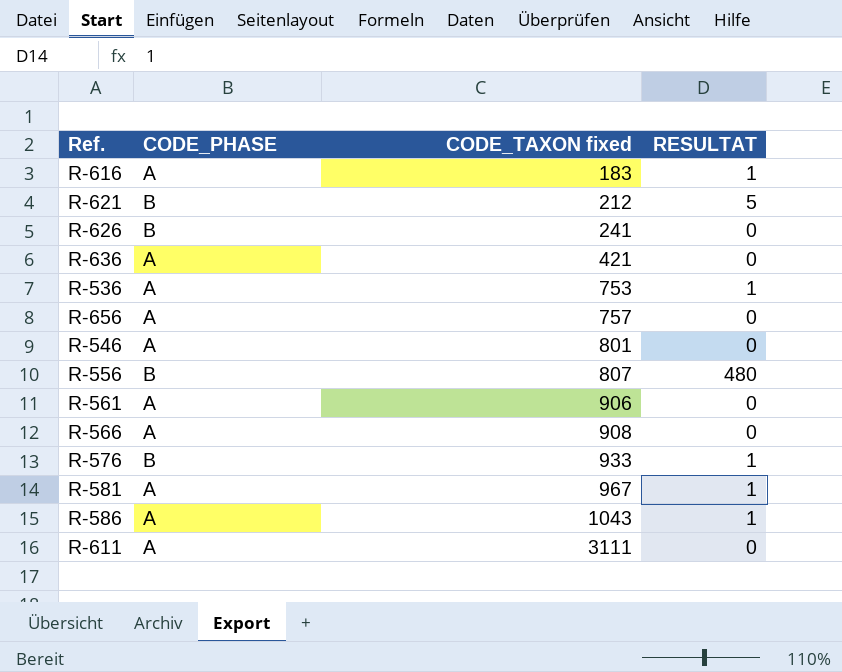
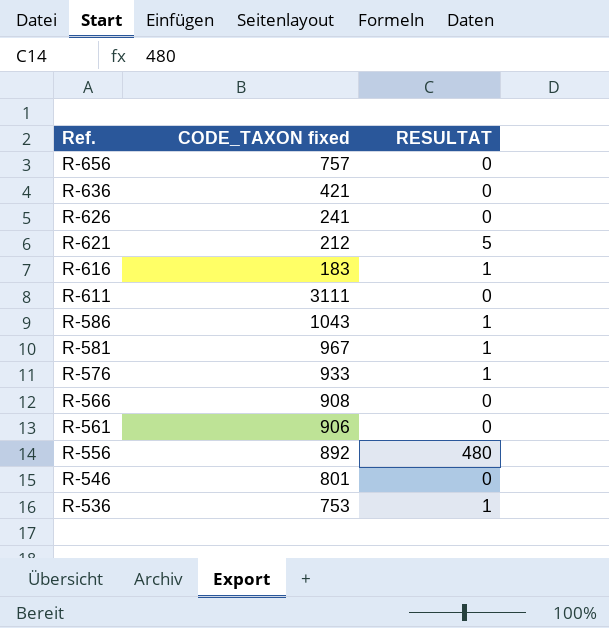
row order: CODE_TAXON fixed ascending -> Ref. descending
column CODE_PHASE | position: 2 -> none
R-556 | CODE_TAXON fixed: 807 -> 892

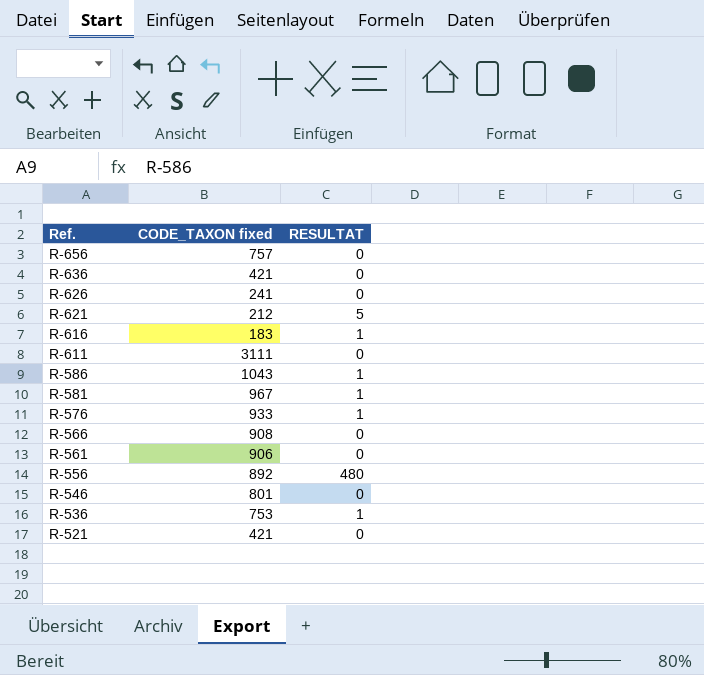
row R-521: none -> 421 | 0

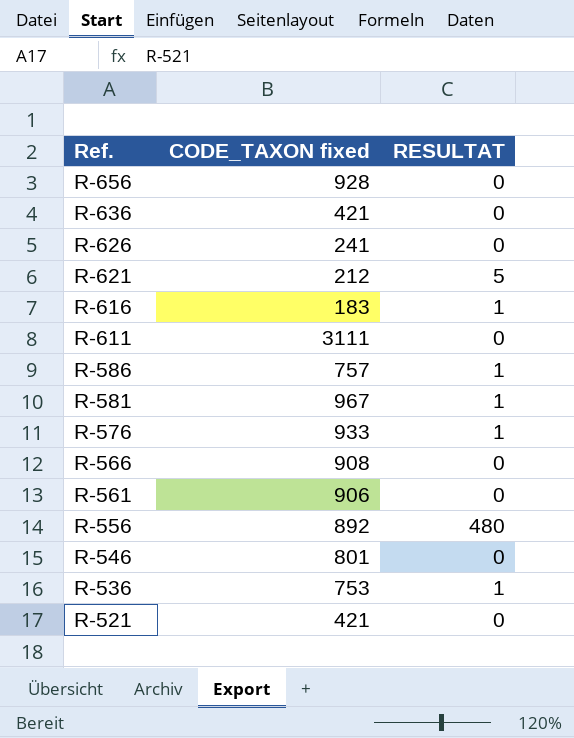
R-656 | CODE_TAXON fixed: 757 -> 928
R-586 | CODE_TAXON fixed: 1043 -> 757

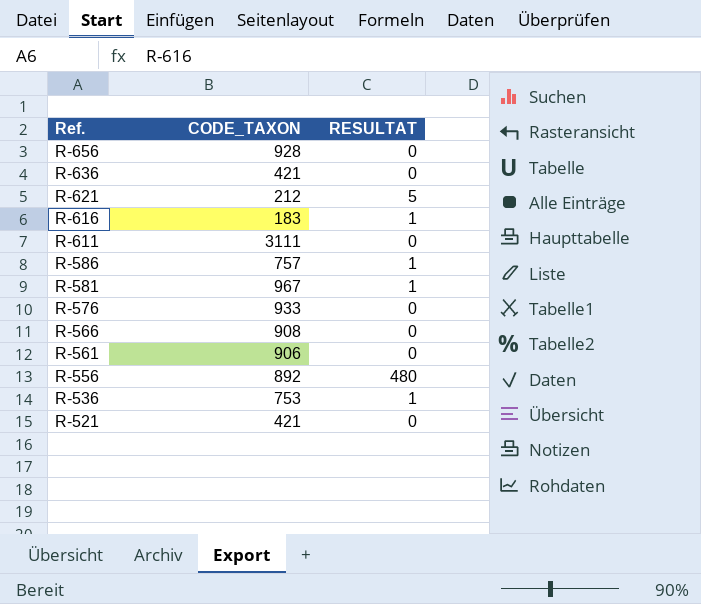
column name: CODE_TAXON fixed -> CODE_TAXON
row R-626: 241 | 0 -> none
row R-546: 801 | 0 -> none
R-576 | RESULTAT: 1 -> 0

